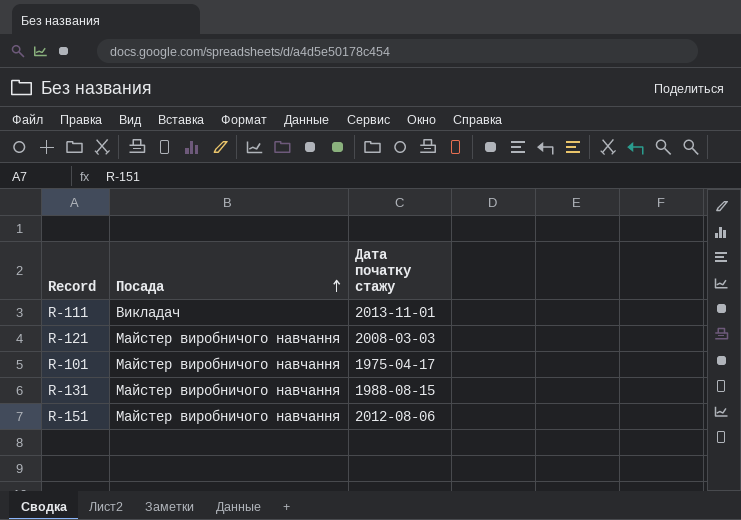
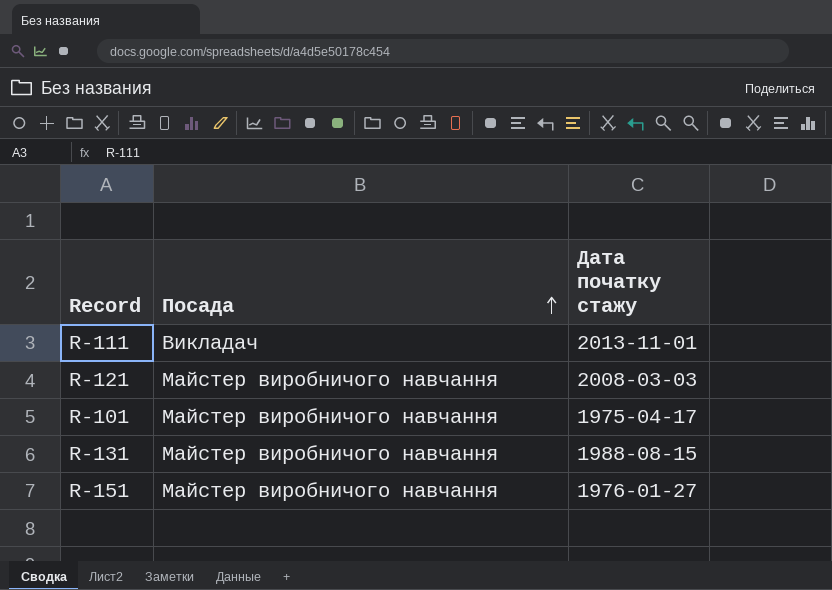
R-151 | Дата початку стажу: 2012-08-06 -> 1976-01-27

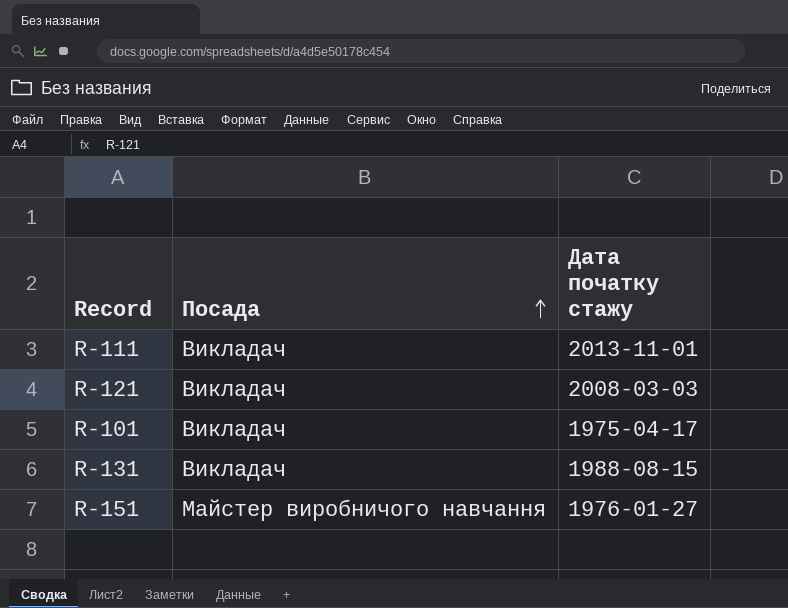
R-121 | Посада: Майстер виробничого навчання -> Викладач
R-101 | Посада: Майстер виробничого навчання -> Викладач
R-131 | Посада: Майстер виробничого навчання -> Викладач

